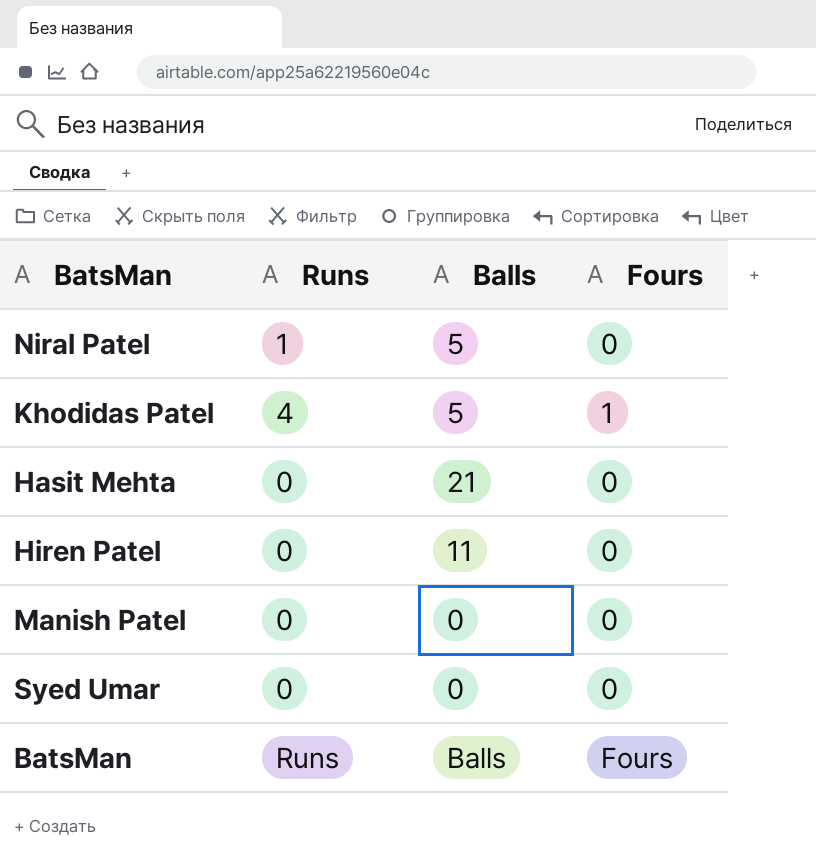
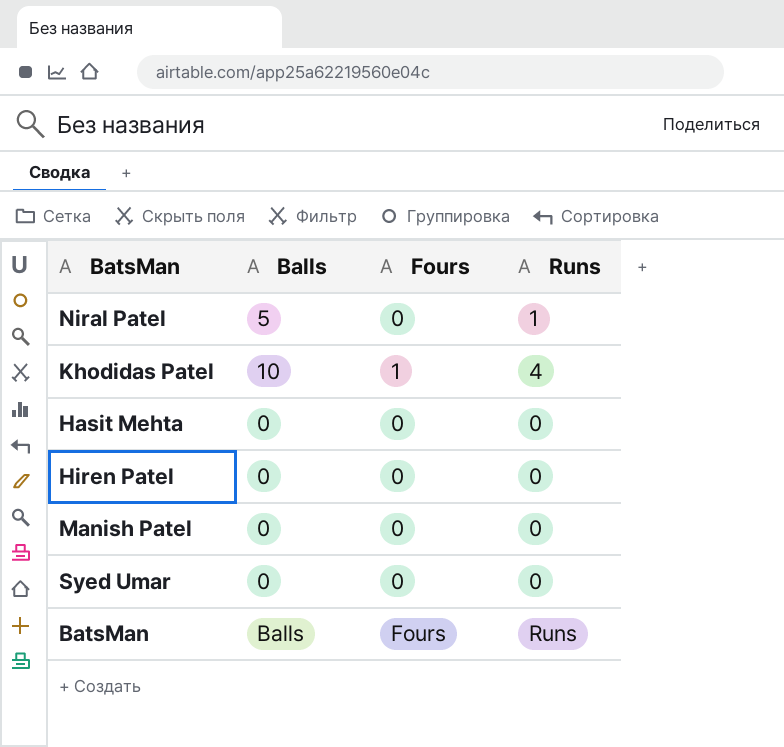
column Runs | position: 2 -> 4
Khodidas Patel | Balls: 5 -> 10
Hasit Mehta | Balls: 21 -> 0
Hiren Patel | Balls: 11 -> 0

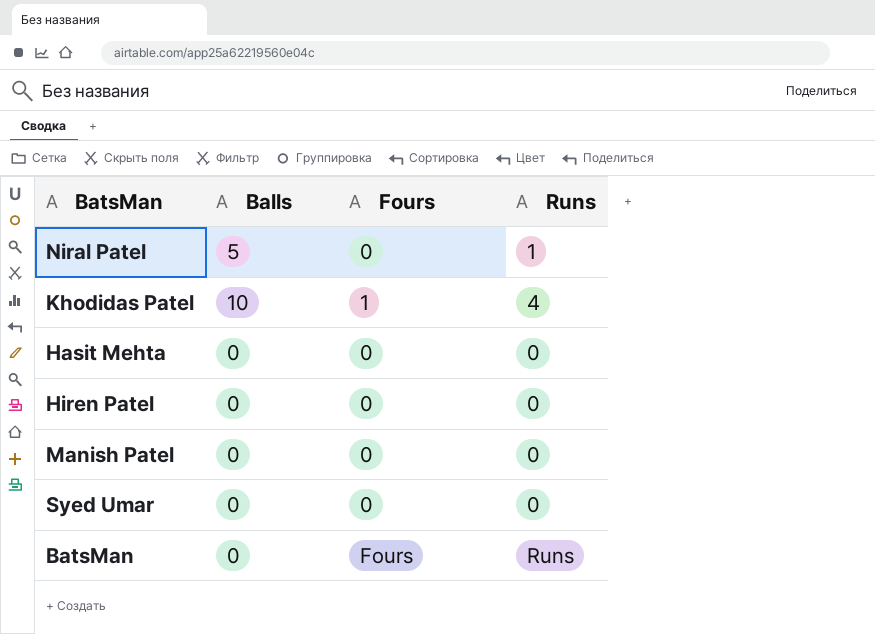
BatsMan | Balls: Balls -> 0

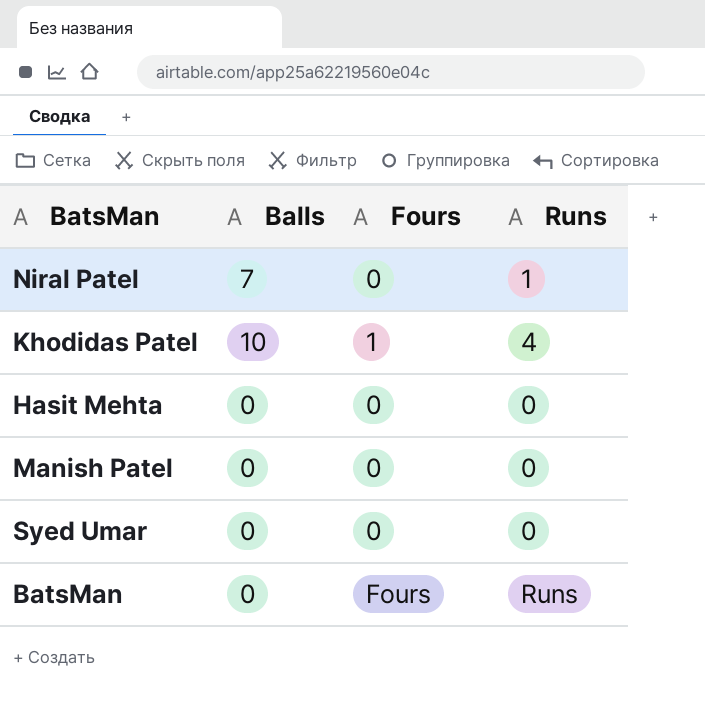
row Hiren Patel: 0 | 0 | 0 -> none
Niral Patel | Balls: 5 -> 7

